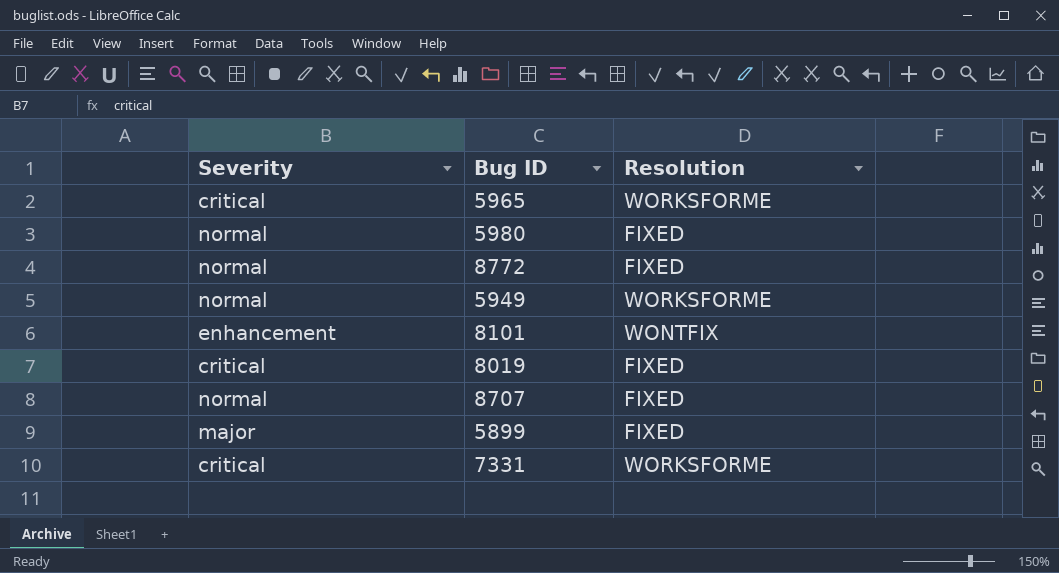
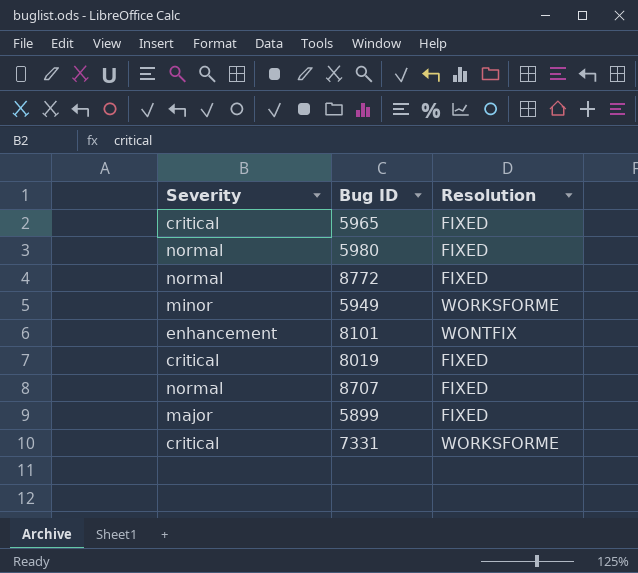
5965 | Resolution: WORKSFORME -> FIXED
5949 | Severity: normal -> minor

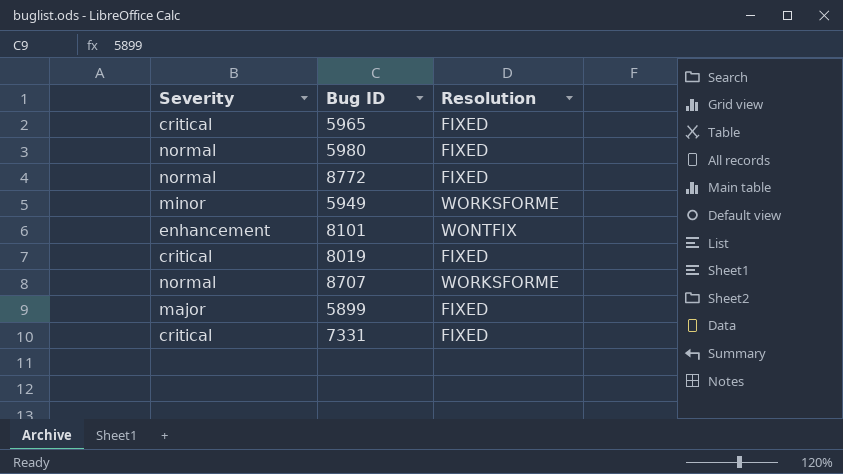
8707 | Resolution: FIXED -> WORKSFORME
7331 | Resolution: WORKSFORME -> FIXED

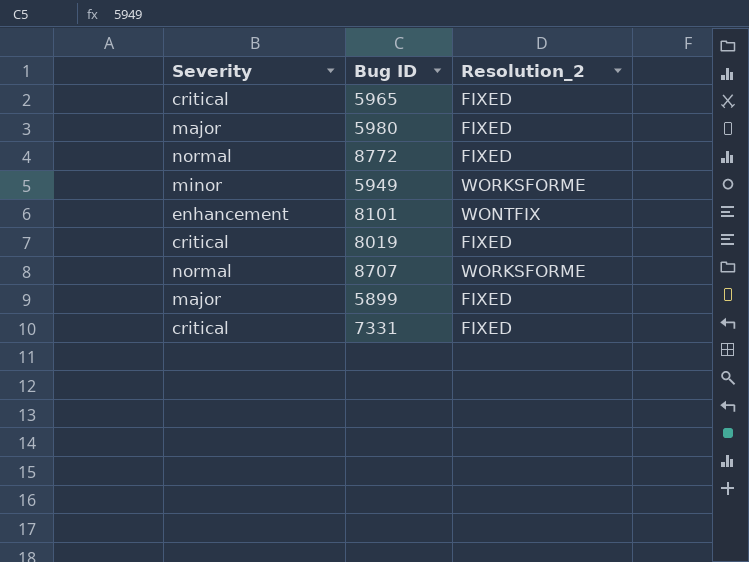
column name: Resolution -> Resolution_2
5980 | Severity: normal -> major

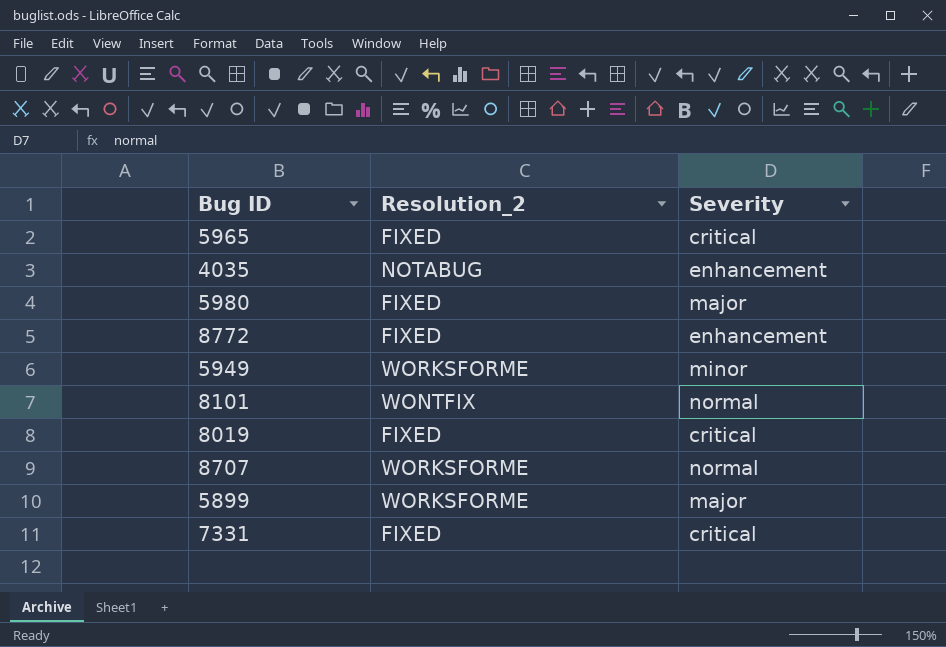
column Severity | position: 1 -> 3
row 4035: none -> NOTABUG | enhancement
8772 | Severity: normal -> enhancement
8101 | Severity: enhancement -> normal
5899 | Resolution_2: FIXED -> WORKSFORME

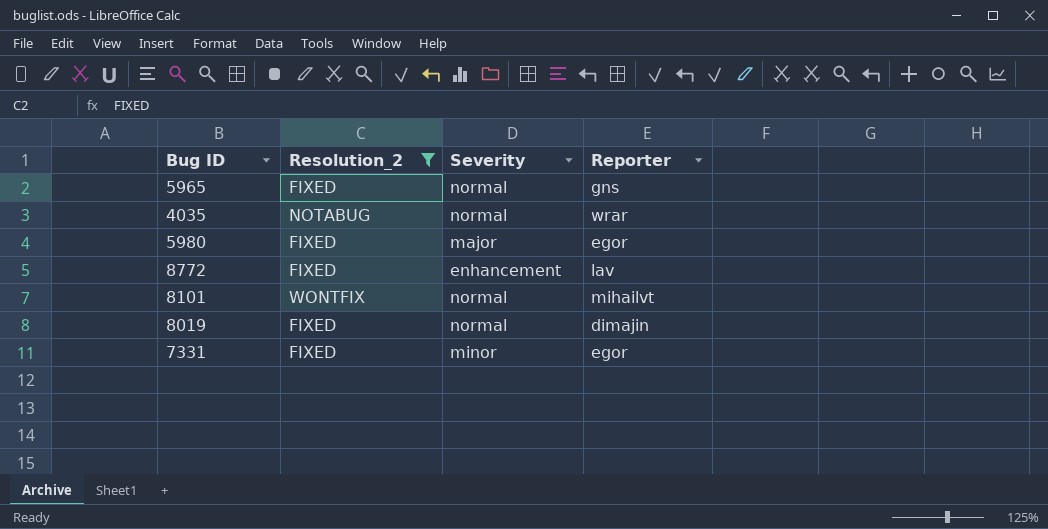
filter: none -> Resolution_2 != WORKSFORME
column Reporter | position: none -> 4
5965 | Severity: critical -> normal
4035 | Severity: enhancement -> normal
8019 | Severity: critical -> normal
7331 | Severity: critical -> minor

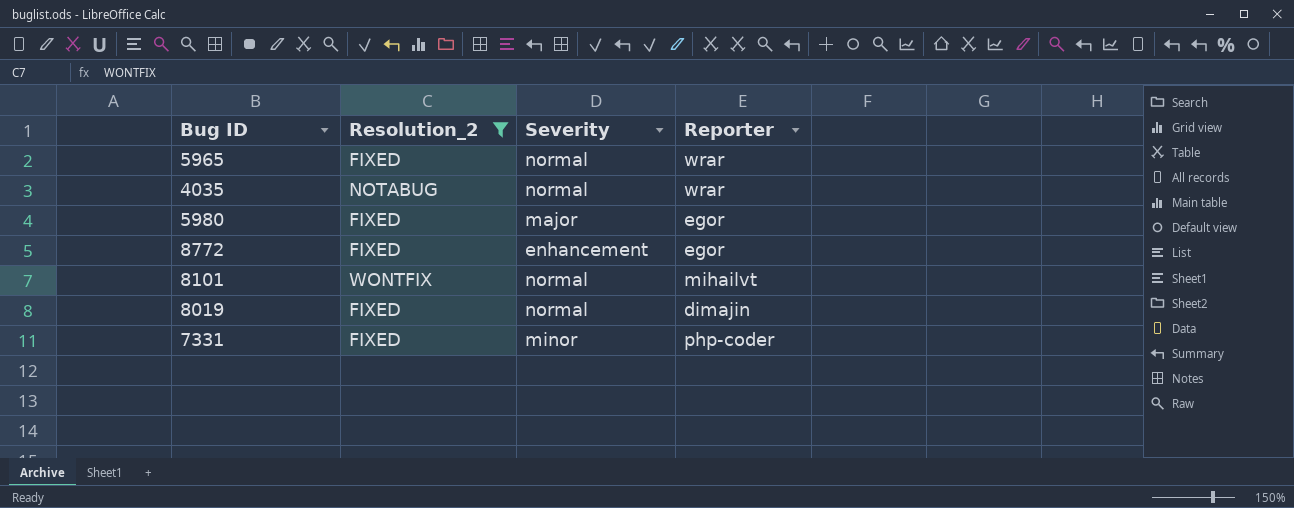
5965 | Reporter: gns -> wrar
8772 | Reporter: lav -> egor
7331 | Reporter: egor -> php-coder

